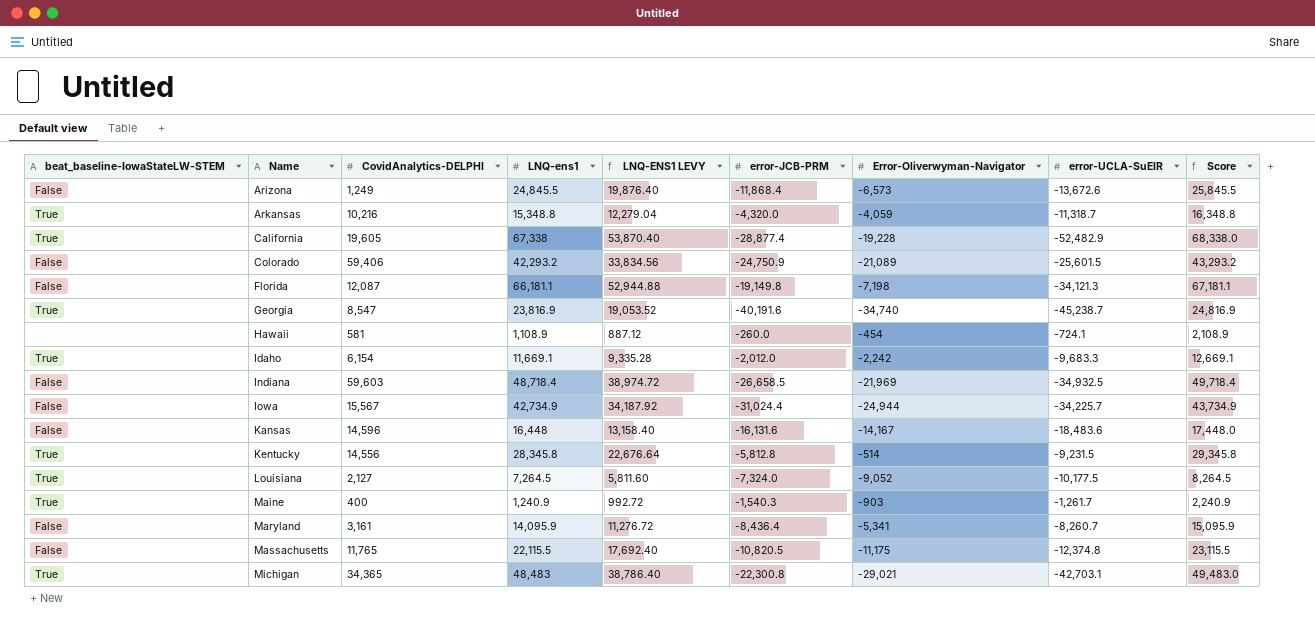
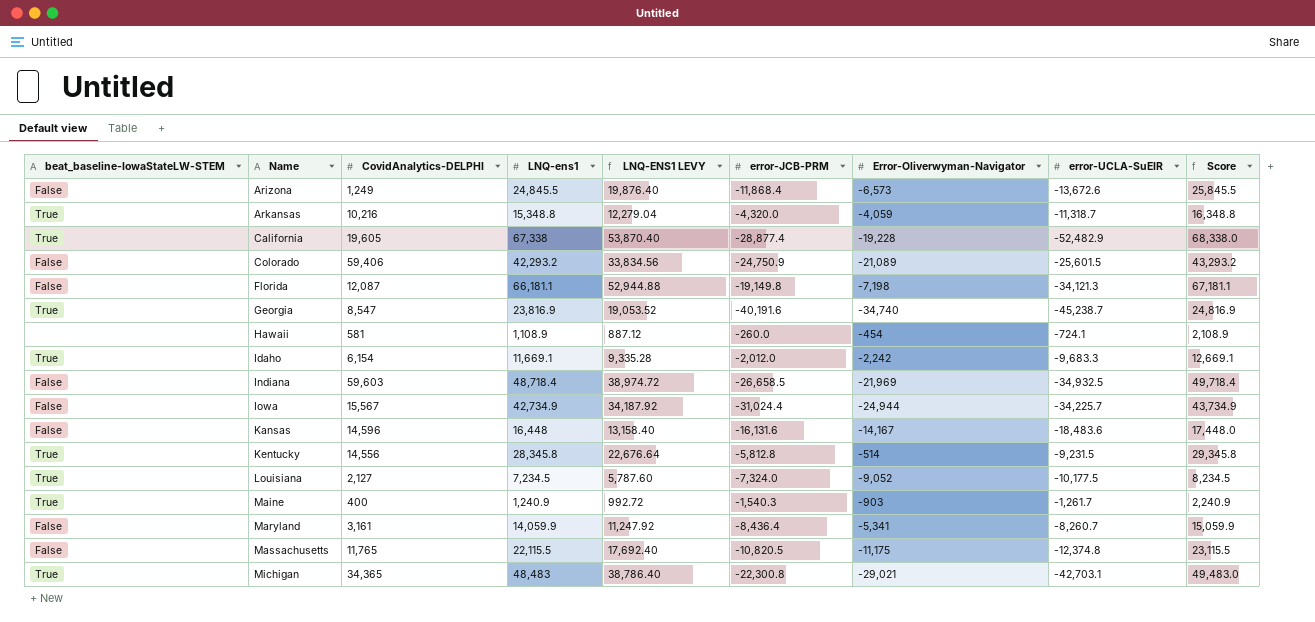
Louisiana | LNQ-ens1: 7,264.5 -> 7,234.5
Louisiana | LNQ-ENS1 LEVY: 5,811.60 -> 5,787.60
Louisiana | Score: 8,264.5 -> 8,234.5
Maryland | LNQ-ens1: 14,095.9 -> 14,059.9
Maryland | LNQ-ENS1 LEVY: 11,276.72 -> 11,247.92
Maryland | Score: 15,095.9 -> 15,059.9

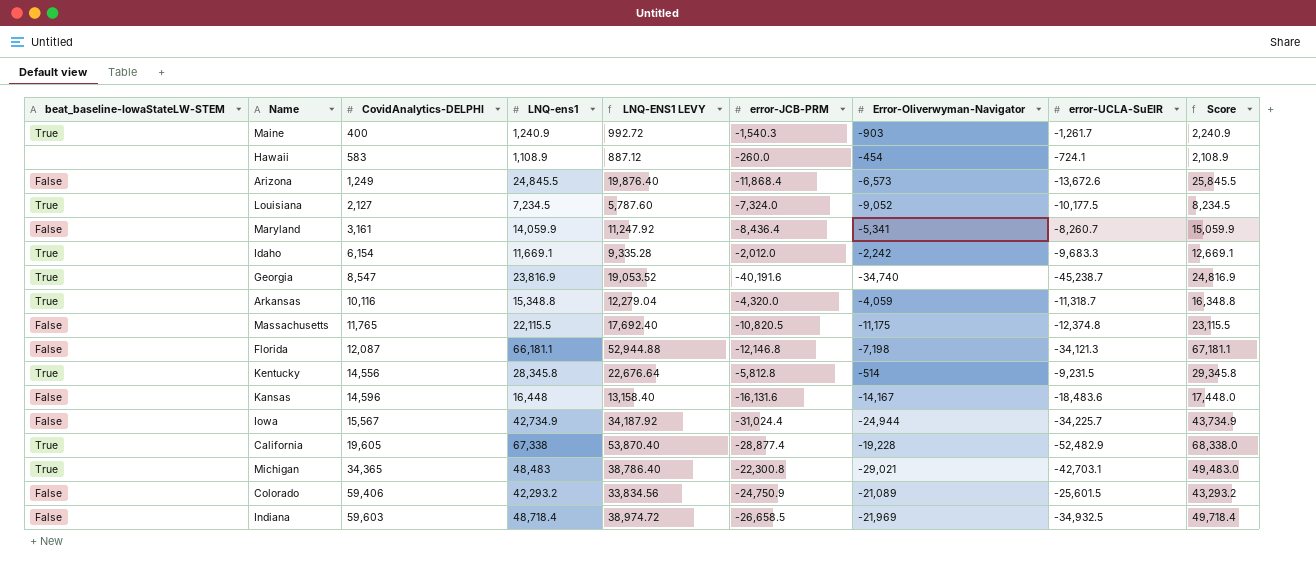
row order: Name ascending -> CovidAnalytics-DELPHI ascending
Hawaii | CovidAnalytics-DELPHI: 581 -> 583
Arkansas | CovidAnalytics-DELPHI: 10,216 -> 10,116
Florida | error-JCB-PRM: -19,149.8 -> -12,146.8

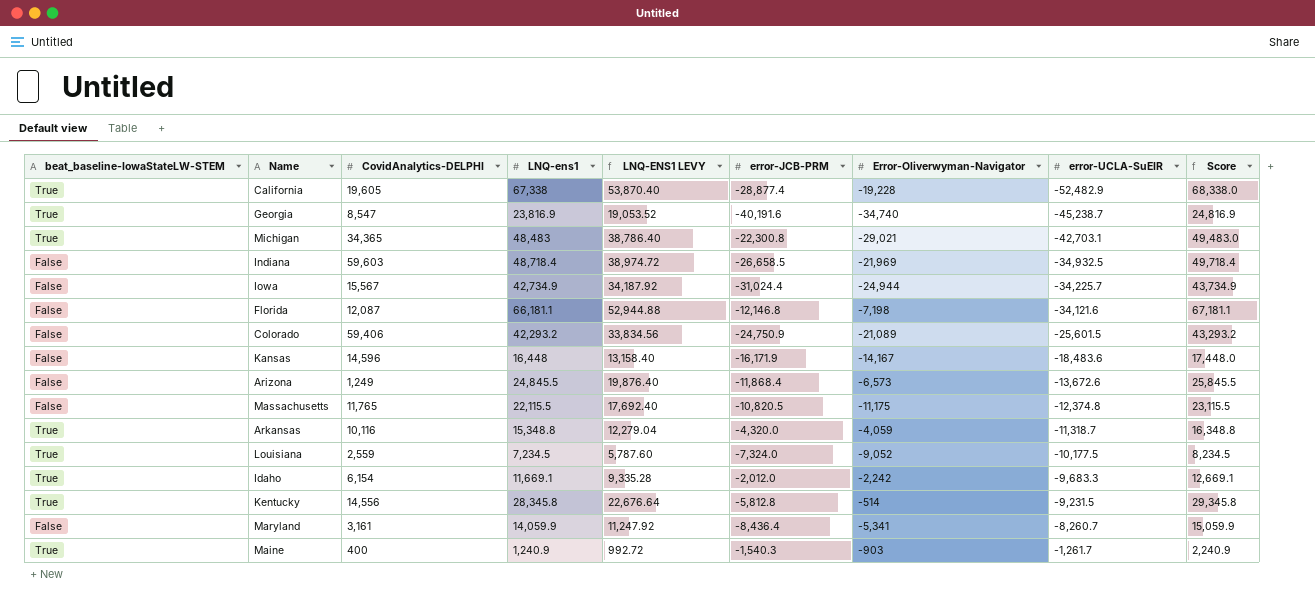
row order: CovidAnalytics-DELPHI ascending -> error-UCLA-SuEIR ascending
row Hawaii: none | 583 | 1,108.9 | 887.12 | -260.0 | -454 | -724.1 | 2,108.9 -> none
Florida | error-UCLA-SuEIR: -34,121.3 -> -34,121.6
Kansas | error-JCB-PRM: -16,131.6 -> -16,171.9
Louisiana | CovidAnalytics-DELPHI: 2,127 -> 2,559

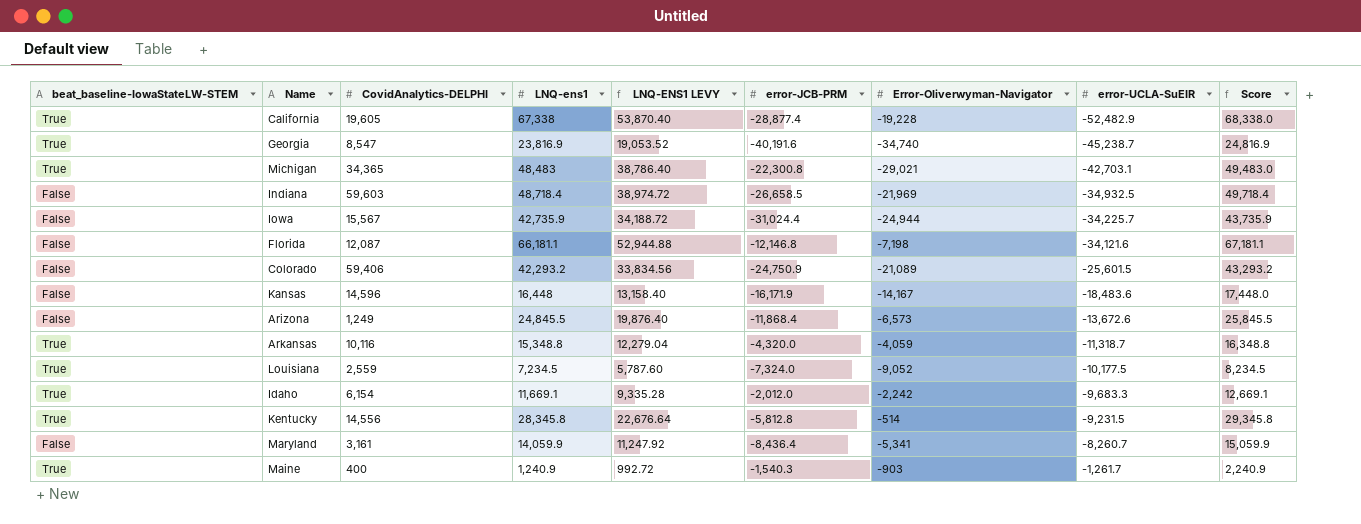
row Massachusetts: False | 11,765 | 22,115.5 | 17,692.40 | -10,820.5 | -11,175 | -12,374.8 | 23,115.5 -> none
Iowa | LNQ-ens1: 42,734.9 -> 42,735.9
Iowa | LNQ-ENS1 LEVY: 34,187.92 -> 34,188.72
Iowa | Score: 43,734.9 -> 43,735.9

